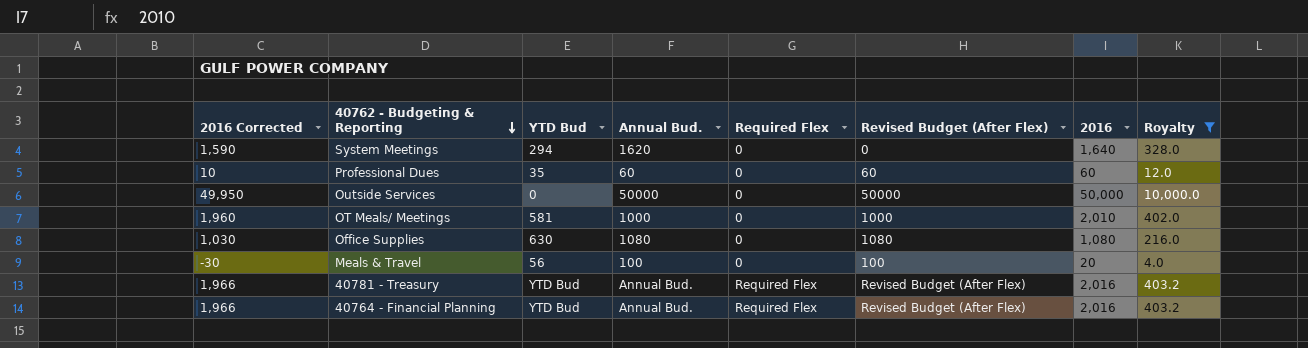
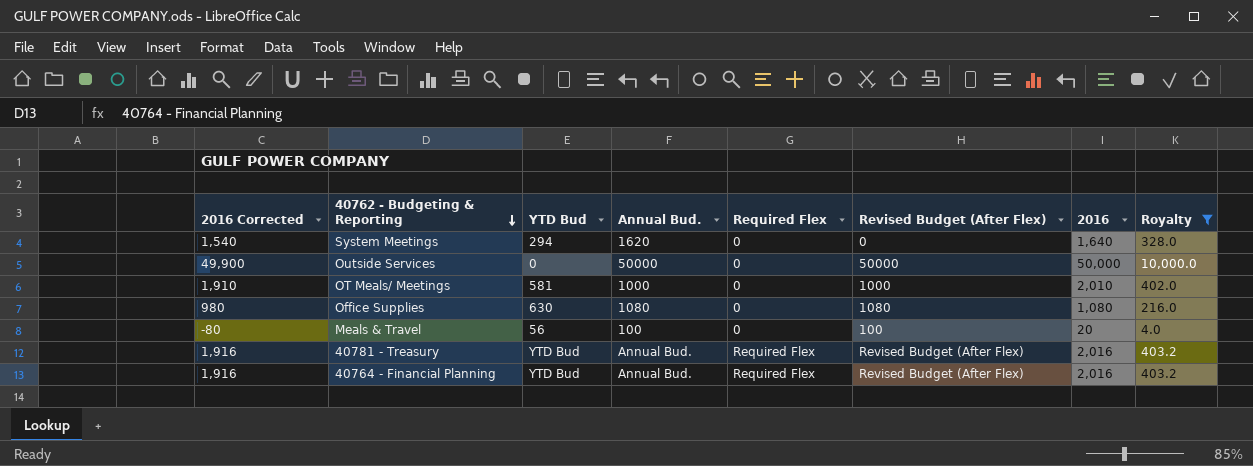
column 2016 Corrected | formula: [2016] - 50 -> [2016] - 100
row Professional Dues: 10 | 35 | 60 | 0 | 60 | 60 | 12.0 -> none

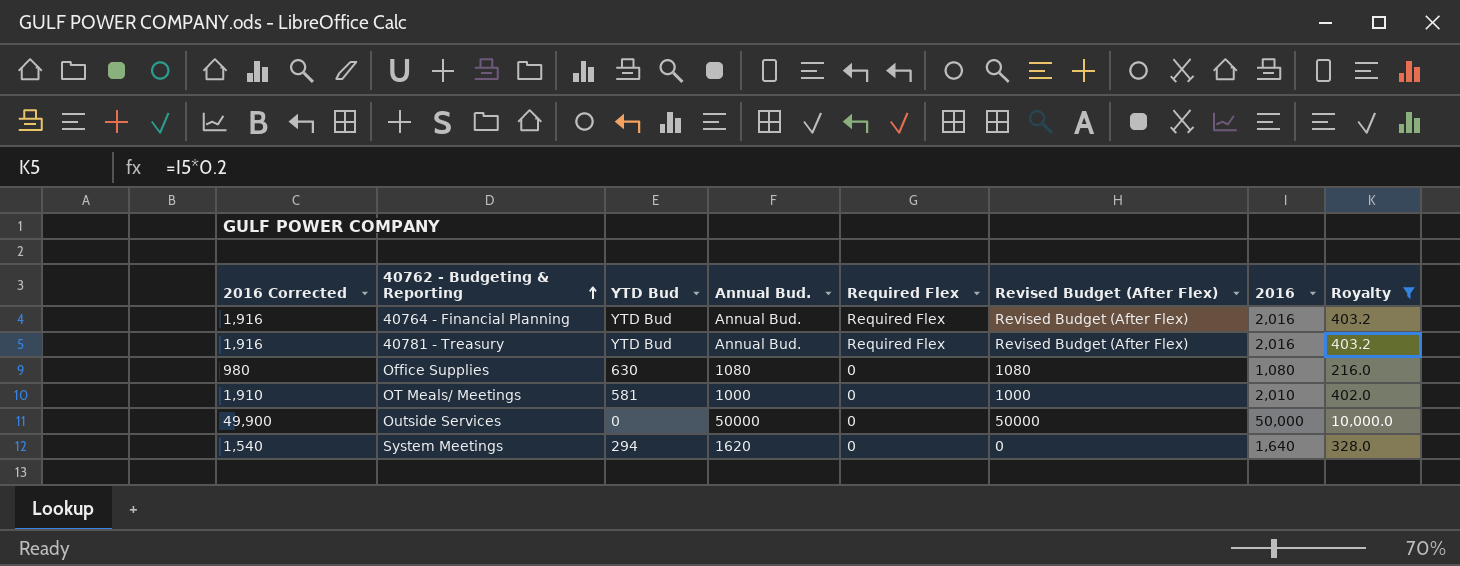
row order: 40762 - Budgeting & Reporting descending -> 40762 - Budgeting & Reporting ascending
row Meals & Travel: -80 | 56 | 100 | 0 | 100 | 20 | 4.0 -> none

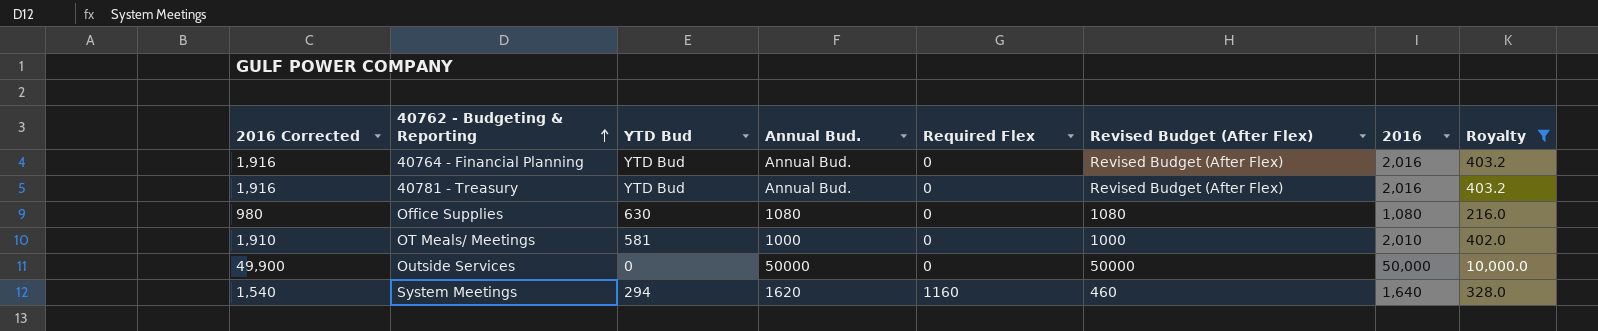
40764 - Financial Planning | Required Flex: Required Flex -> 0
40781 - Treasury | Required Flex: Required Flex -> 0
System Meetings | Required Flex: 0 -> 1160
System Meetings | Revised Budget (After Flex): 0 -> 460

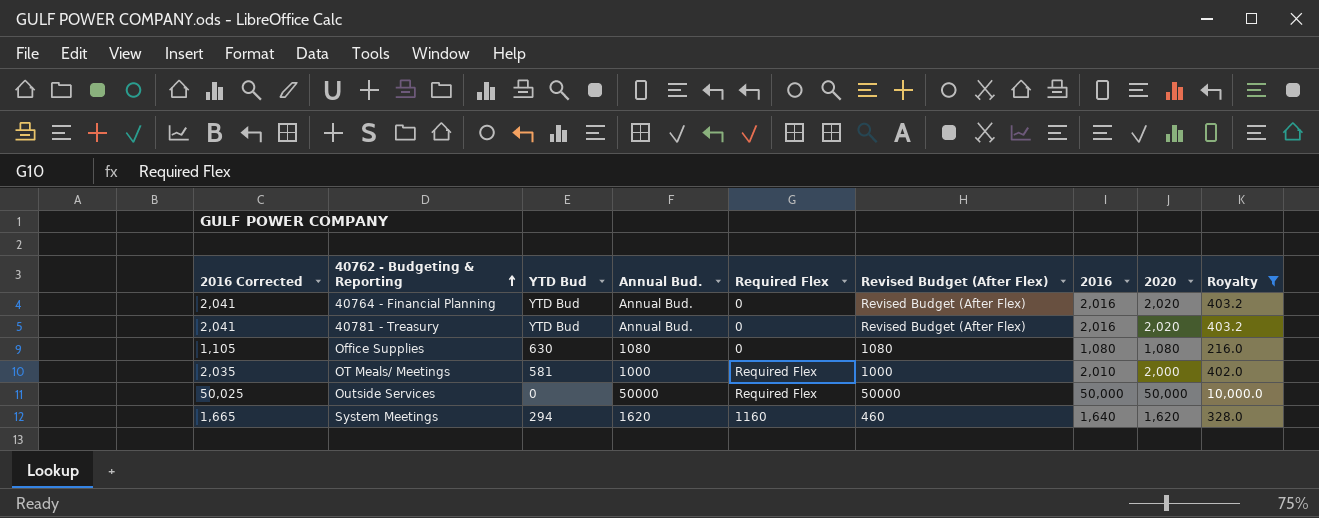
column 2016 Corrected | formula: [2016] - 100 -> [2016] + 25
column 2020 | position: none -> 8
OT Meals/ Meetings | Required Flex: 0 -> Required Flex
Outside Services | Required Flex: 0 -> Required Flex

